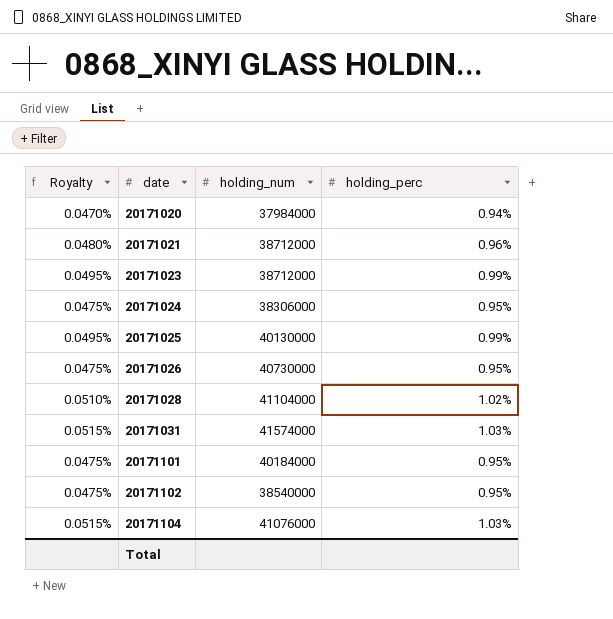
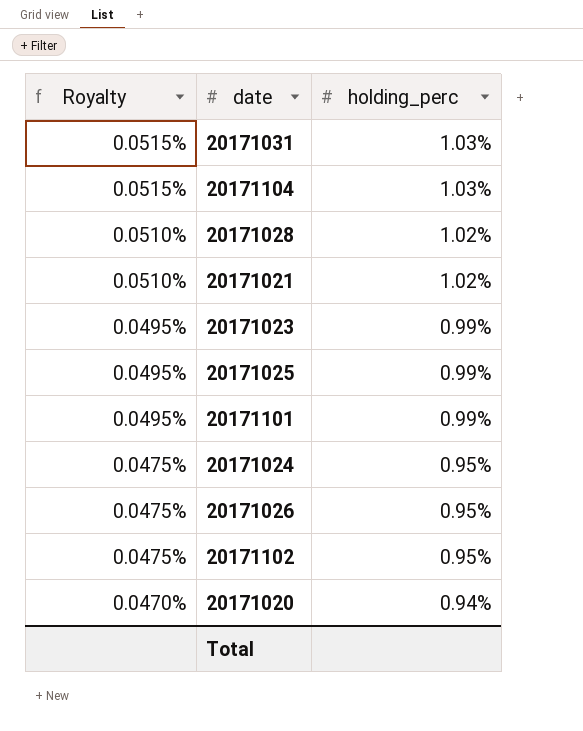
row order: date ascending -> Royalty descending
column holding_num | position: 3 -> none
20171021 | Royalty: 0.0480% -> 0.0510%
20171021 | holding_perc: 0.96% -> 1.02%
20171101 | Royalty: 0.0475% -> 0.0495%
20171101 | holding_perc: 0.95% -> 0.99%

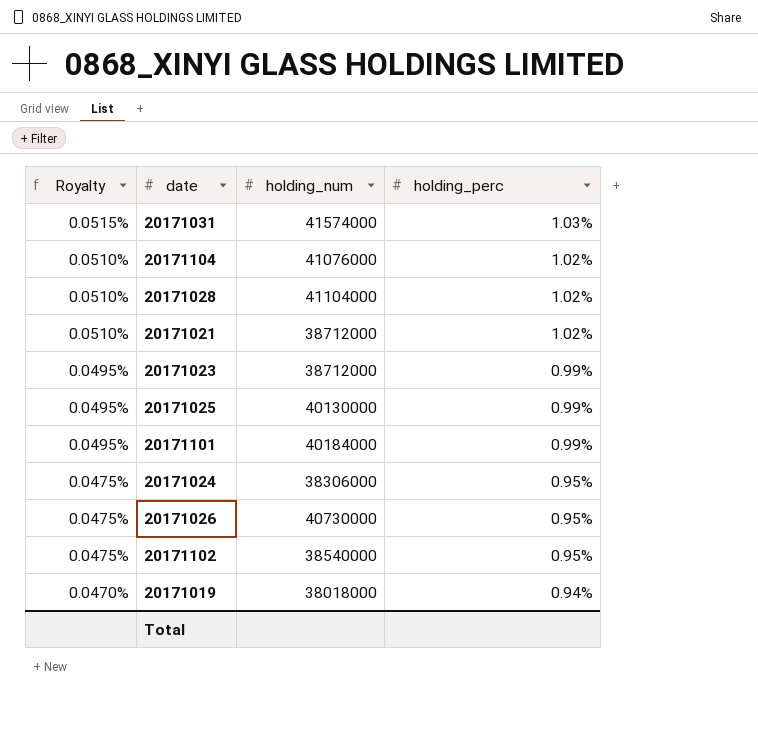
column holding_num | position: none -> 3
row 20171020: 0.0470% | 0.94% -> none
20171104 | Royalty: 0.0515% -> 0.0510%
20171104 | holding_perc: 1.03% -> 1.02%
row 20171019: none -> 0.0470% | 38018000 | 0.94%

